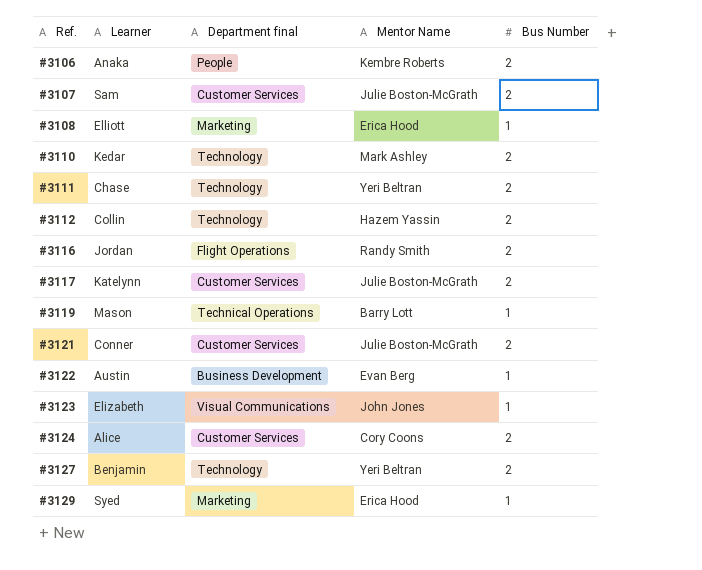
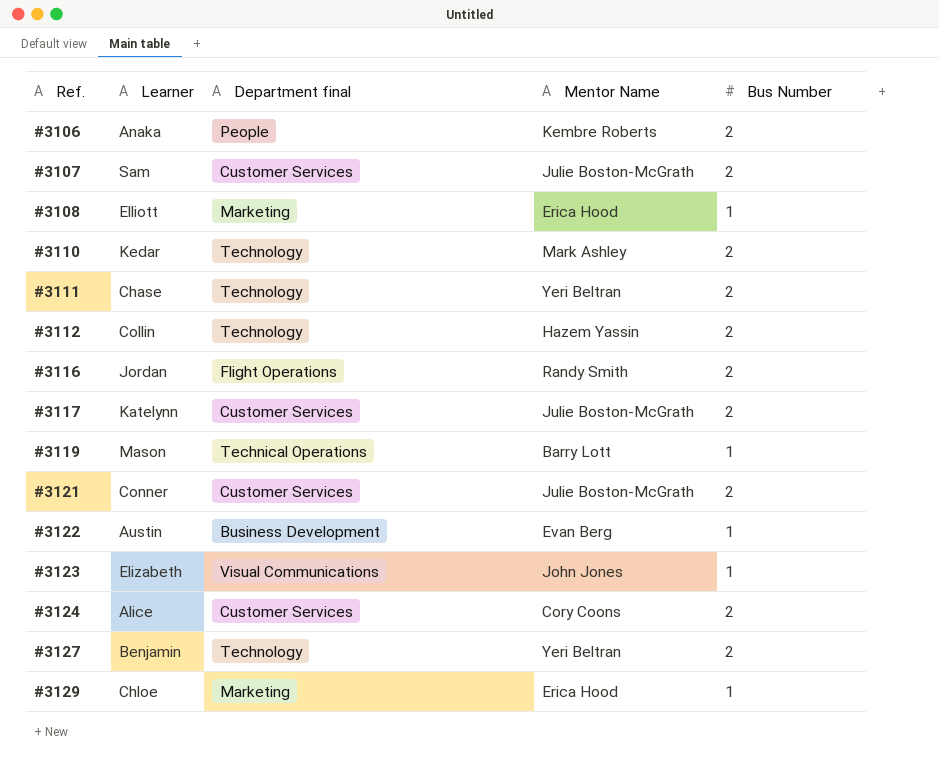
#3129 | Learner: Syed -> Chloe

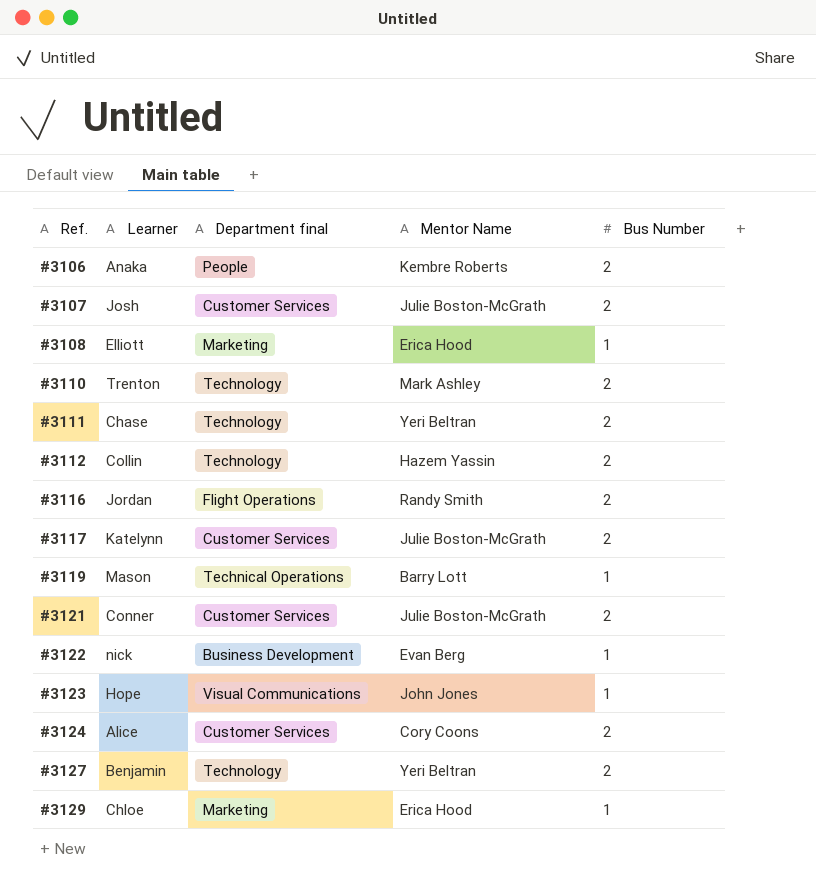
#3107 | Learner: Sam -> Josh
#3110 | Learner: Kedar -> Trenton
#3122 | Learner: Austin -> nick
#3123 | Learner: Elizabeth -> Hope

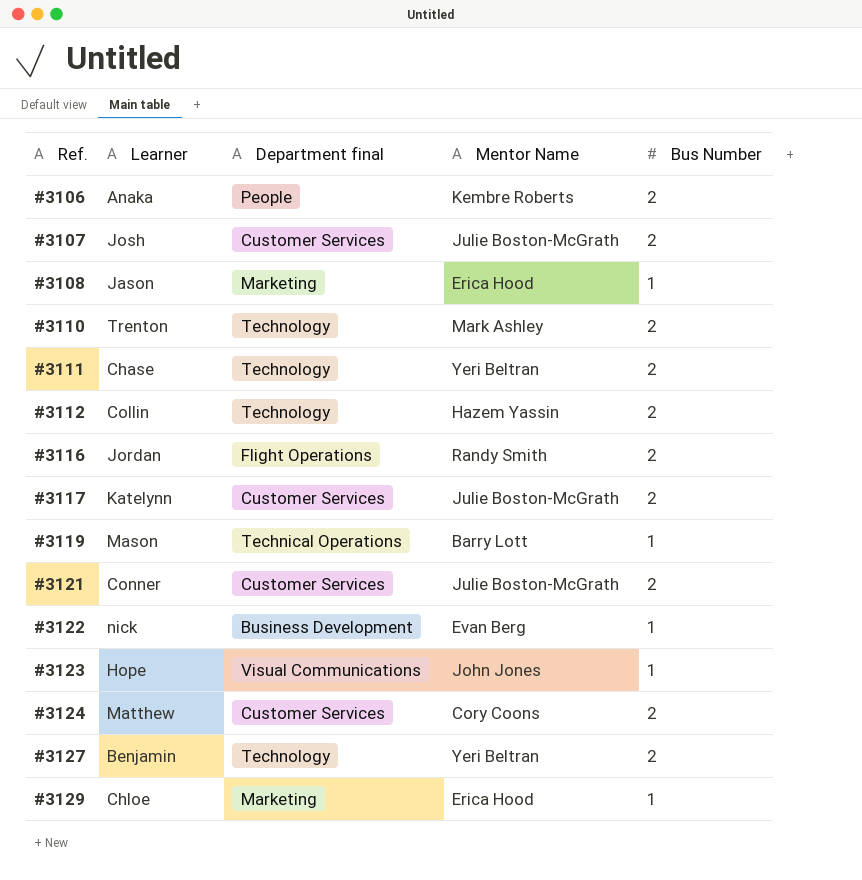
#3108 | Learner: Elliott -> Jason
#3124 | Learner: Alice -> Matthew

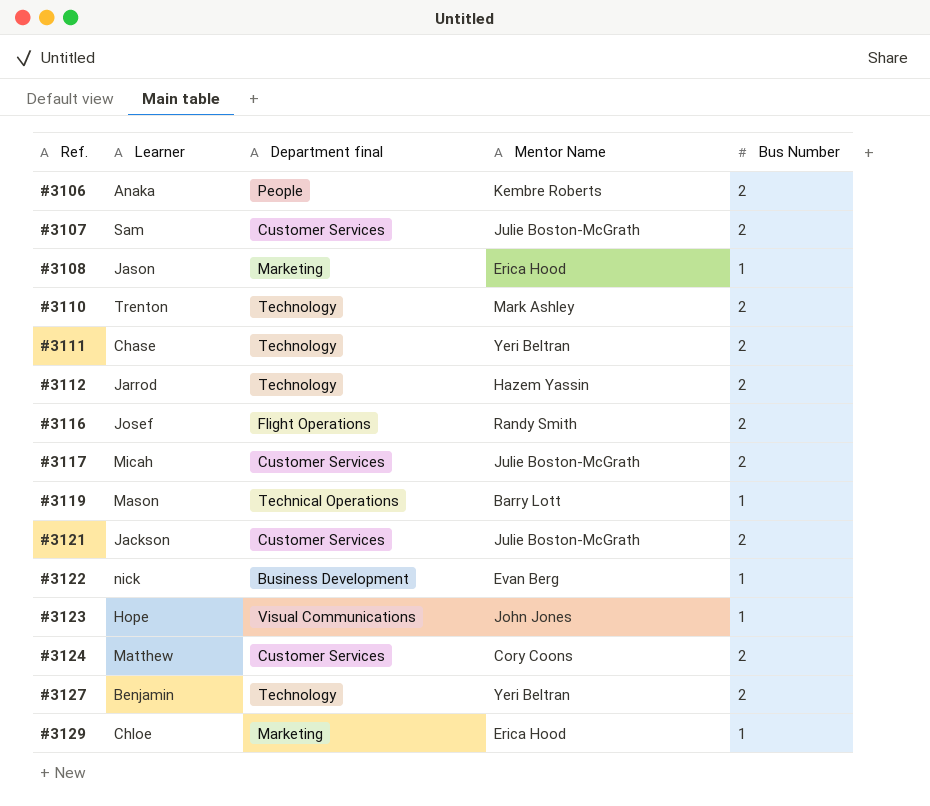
#3107 | Learner: Josh -> Sam
#3112 | Learner: Collin -> Jarrod
#3116 | Learner: Jordan -> Josef
#3117 | Learner: Katelynn -> Micah
#3121 | Learner: Conner -> Jackson

